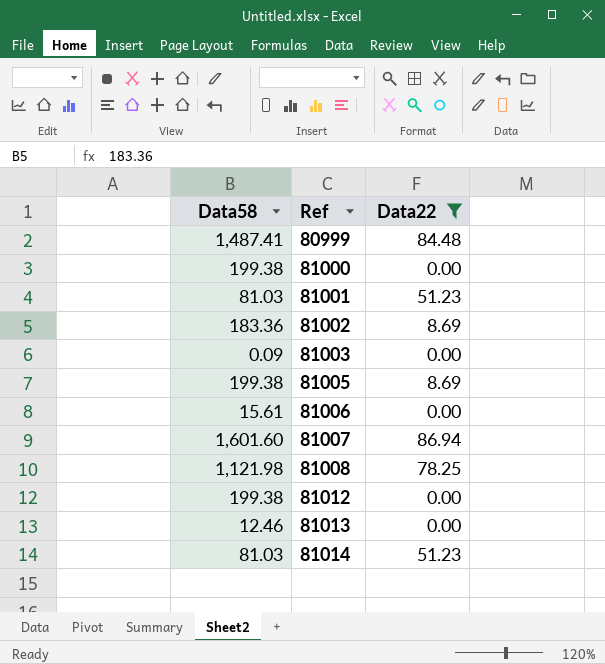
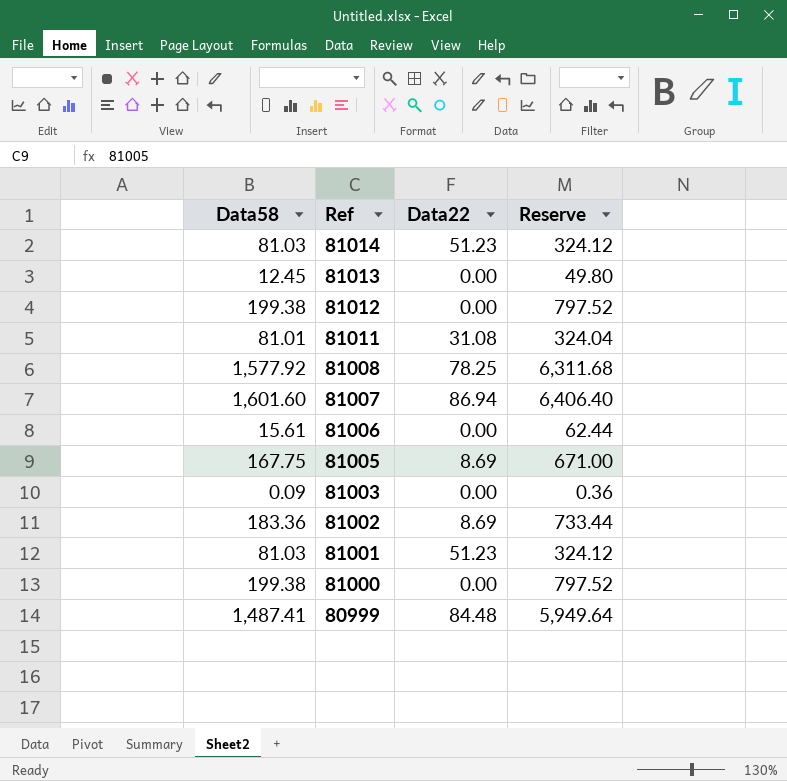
filter: Data22 != 31.08 -> none
row order: Ref ascending -> Ref descending
column Reserve | formula: none -> [Data58] * 4
81013 | Data58: 12.46 -> 12.45
81008 | Data58: 1,121.98 -> 1,577.92
81005 | Data58: 199.38 -> 167.75

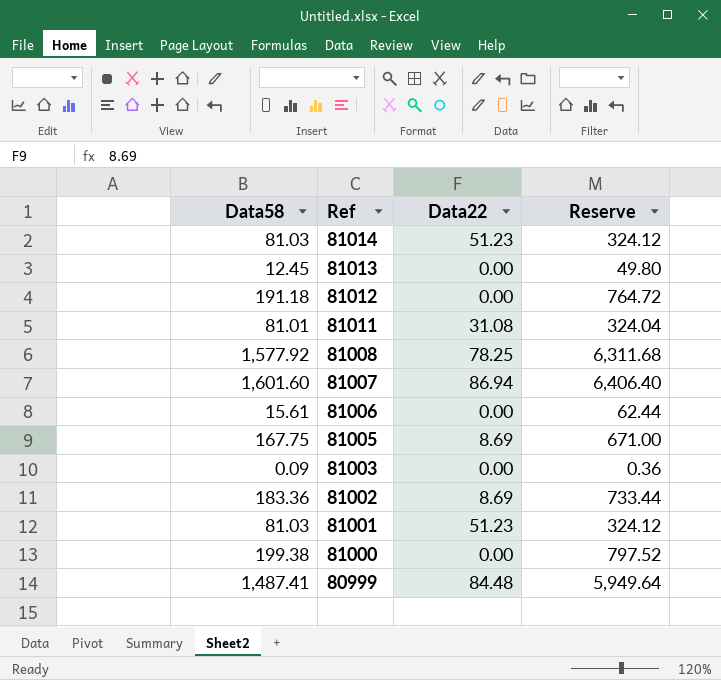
81012 | Data58: 199.38 -> 191.18
81012 | Reserve: 797.52 -> 764.72

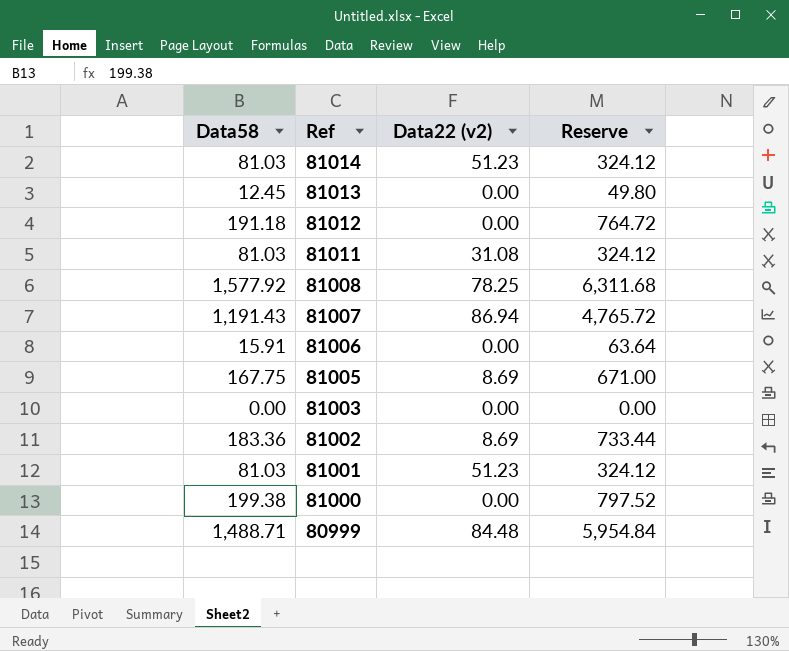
column name: Data22 -> Data22 (v2)
81011 | Data58: 81.01 -> 81.03
81011 | Reserve: 324.04 -> 324.12
81007 | Data58: 1,601.60 -> 1,191.43
81007 | Reserve: 6,406.40 -> 4,765.72
81006 | Data58: 15.61 -> 15.91
81006 | Reserve: 62.44 -> 63.64
81003 | Data58: 0.09 -> 0.00
81003 | Reserve: 0.36 -> 0.00
80999 | Data58: 1,487.41 -> 1,488.71
80999 | Reserve: 5,949.64 -> 5,954.84

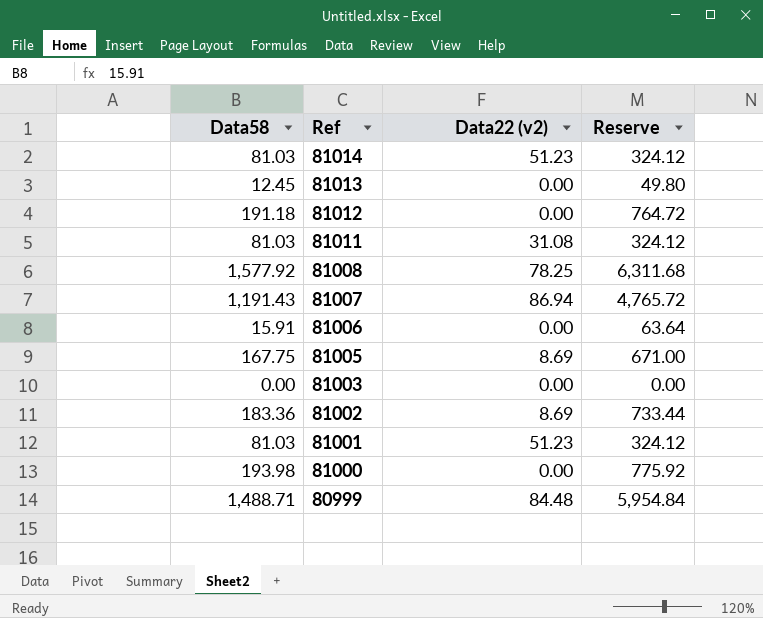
81000 | Data58: 199.38 -> 193.98
81000 | Reserve: 797.52 -> 775.92

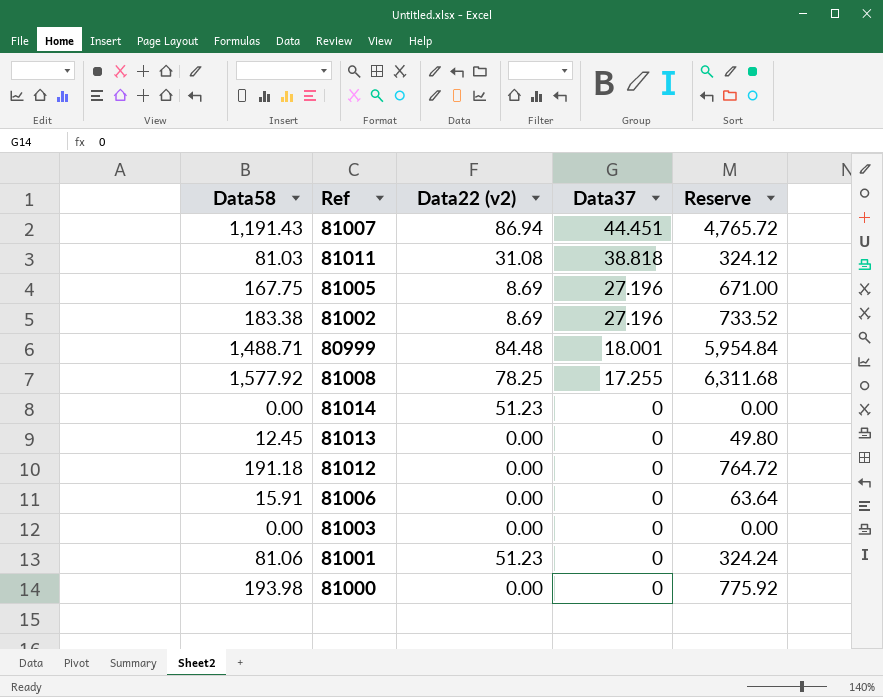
row order: Ref descending -> Data37 descending
column Data37 | position: none -> 4
81002 | Data58: 183.36 -> 183.38
81002 | Reserve: 733.44 -> 733.52
81014 | Data58: 81.03 -> 0.00
81014 | Reserve: 324.12 -> 0.00
81001 | Data58: 81.03 -> 81.06
81001 | Reserve: 324.12 -> 324.24

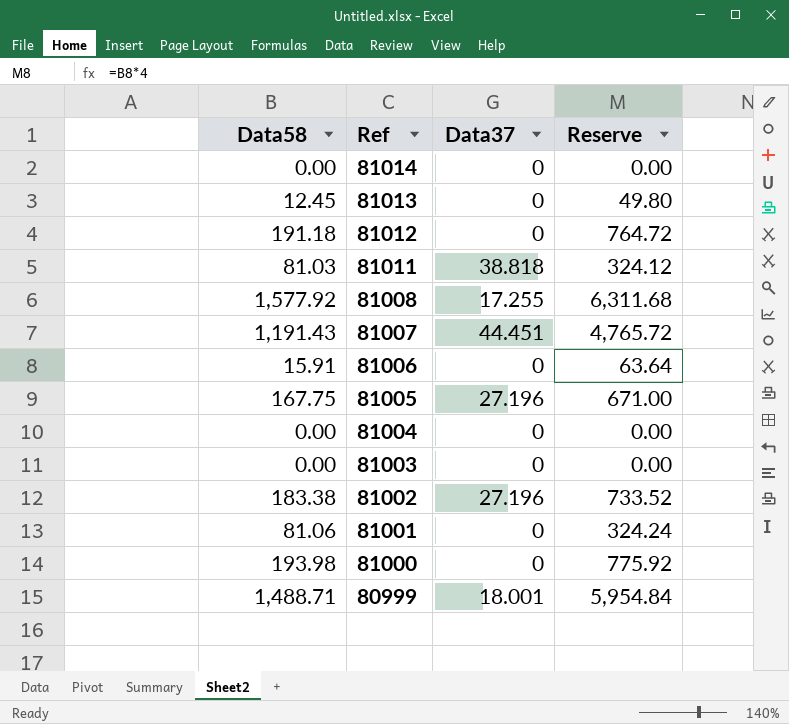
row order: Data37 descending -> Ref descending
column Data22 (v2) | position: 3 -> none
row 81004: none -> 0.00 | 0 | 0.00

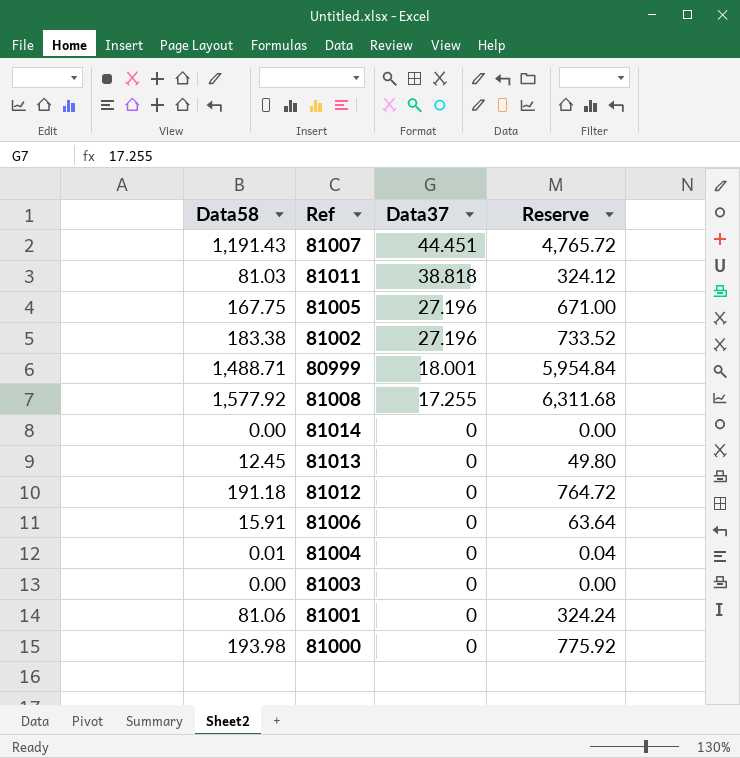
row order: Ref descending -> Data37 descending
81004 | Data58: 0.00 -> 0.01
81004 | Reserve: 0.00 -> 0.04

